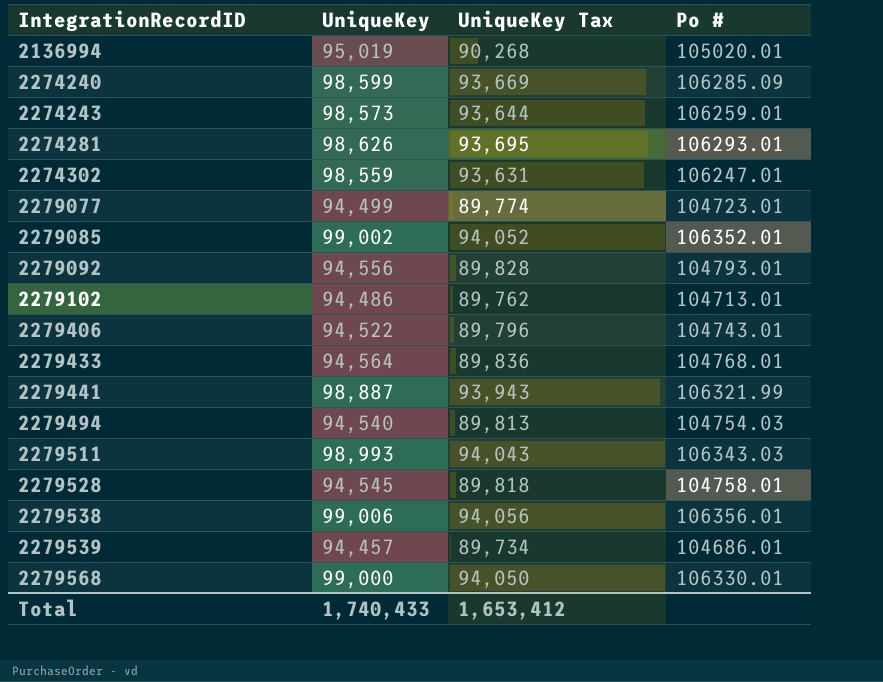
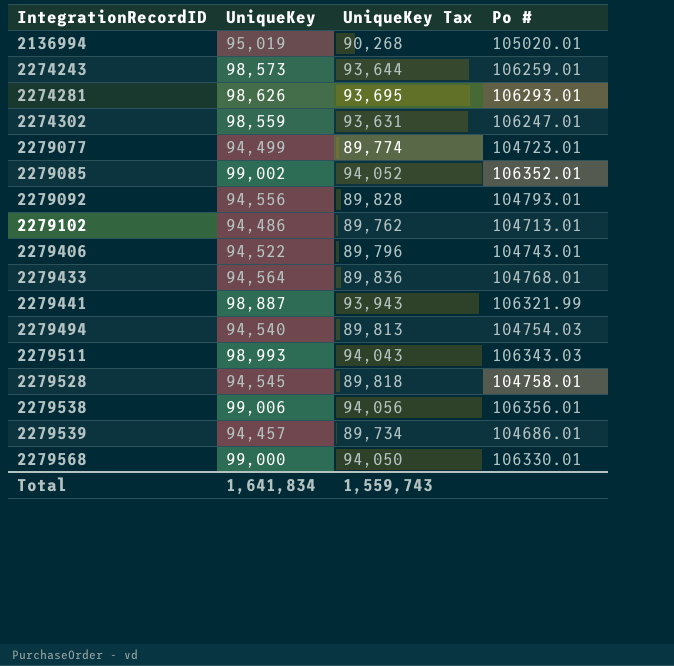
row 2274240: 98,599 | 93,669 | 106285.09 -> none
Total | UniqueKey: 1,740,433 -> 1,641,834
Total | UniqueKey Tax: 1,653,412 -> 1,559,743

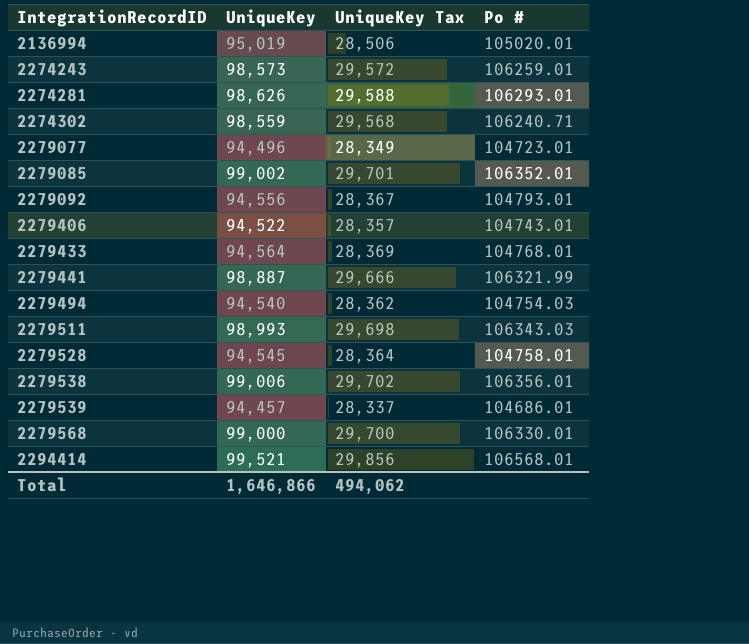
column UniqueKey Tax | formula: [UniqueKey] * 0.95 -> [UniqueKey] * 0.3
row 2279102: 94,486 | 89,762 | 104713.01 -> none
2274302 | Po #: 106247.01 -> 106240.71
2279077 | UniqueKey: 94,499 -> 94,496
row 2294414: none -> 99,521 | 29,856 | 106568.01
Total | UniqueKey: 1,641,834 -> 1,646,866
Total | UniqueKey Tax: 1,559,743 -> 494,062

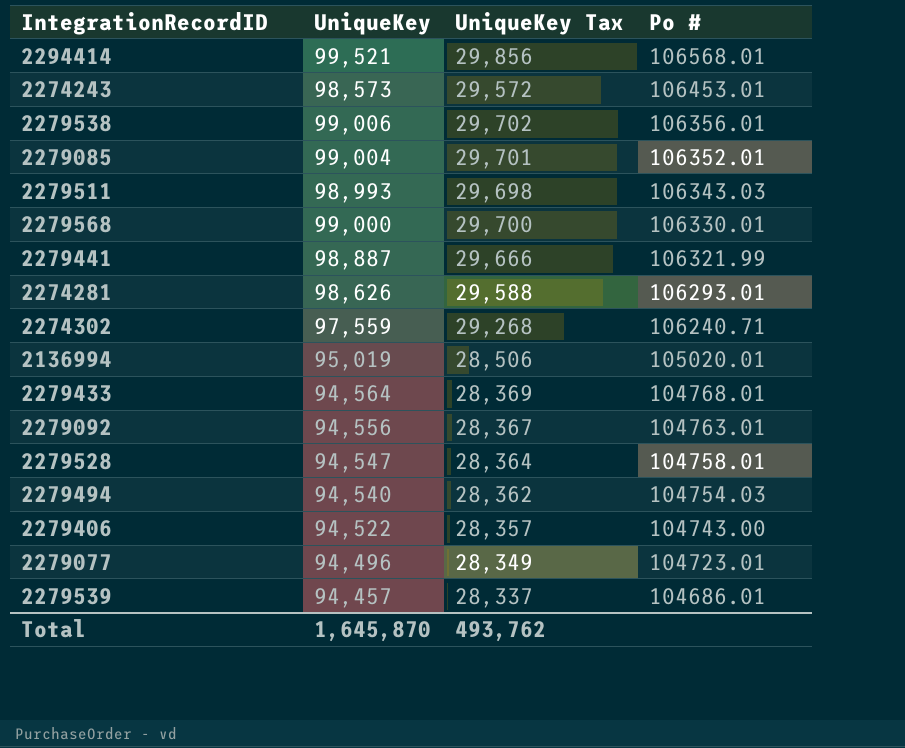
row order: IntegrationRecordID ascending -> Po # descending
2274243 | Po #: 106259.01 -> 106453.01
2279085 | UniqueKey: 99,002 -> 99,004
2274302 | UniqueKey: 98,559 -> 97,559
2274302 | UniqueKey Tax: 29,568 -> 29,268
2279092 | Po #: 104793.01 -> 104763.01
2279528 | UniqueKey: 94,545 -> 94,547
2279406 | Po #: 104743.01 -> 104743.00
Total | UniqueKey: 1,646,866 -> 1,645,870
Total | UniqueKey Tax: 494,062 -> 493,762

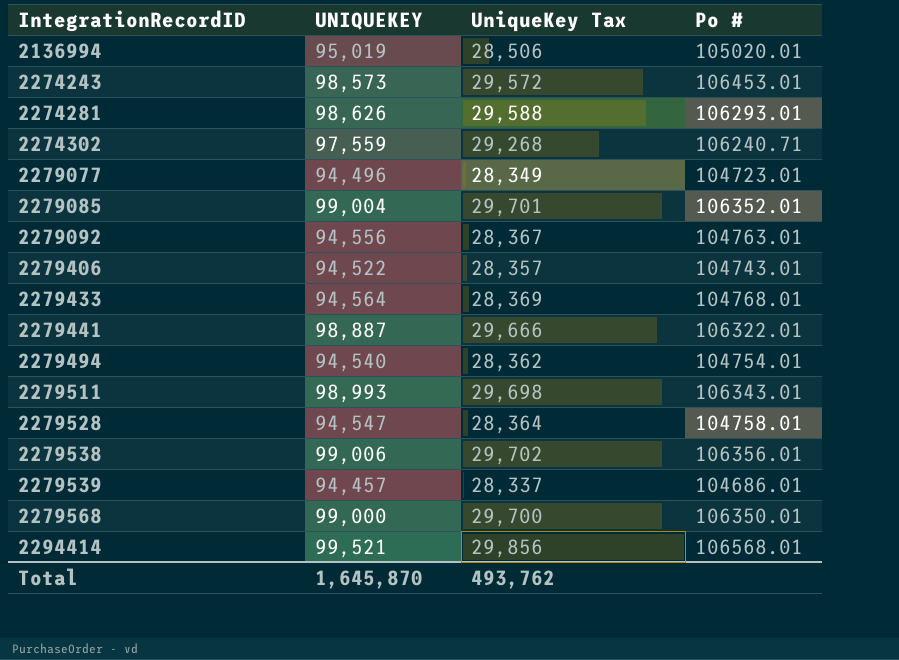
row order: Po # descending -> IntegrationRecordID ascending
column name: UniqueKey -> UNIQUEKEY
2279406 | Po #: 104743.00 -> 104743.01
2279441 | Po #: 106321.99 -> 106322.01
2279494 | Po #: 104754.03 -> 104754.01
2279511 | Po #: 106343.03 -> 106343.01
2279568 | Po #: 106330.01 -> 106350.01

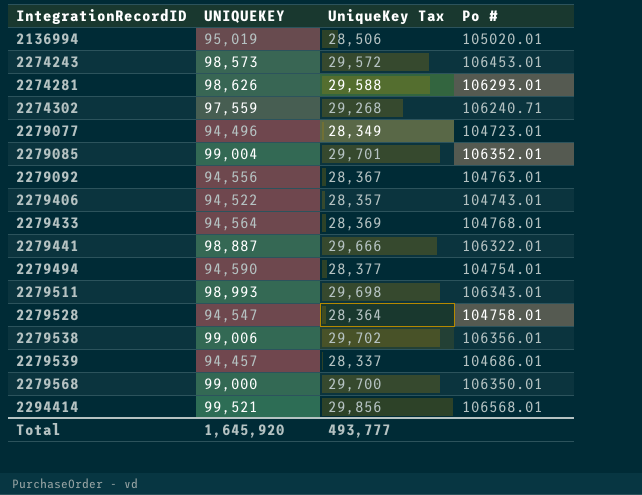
2279494 | UNIQUEKEY: 94,540 -> 94,590
2279494 | UniqueKey Tax: 28,362 -> 28,377
Total | UNIQUEKEY: 1,645,870 -> 1,645,920
Total | UniqueKey Tax: 493,762 -> 493,777

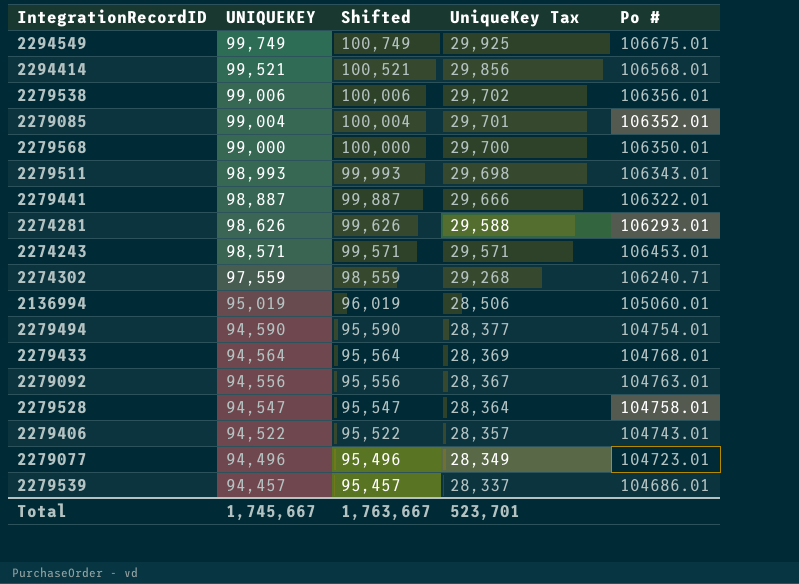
row order: IntegrationRecordID ascending -> UNIQUEKEY descending
column Shifted | formula: none -> [UNIQUEKEY] + 1000
row 2294549: none -> 99,749 | 100,749 | 29,925 | 106675.01
2274243 | UNIQUEKEY: 98,573 -> 98,571
2274243 | UniqueKey Tax: 29,572 -> 29,571
2136994 | Po #: 105020.01 -> 105060.01
Total | UNIQUEKEY: 1,645,920 -> 1,745,667
Total | UniqueKey Tax: 493,777 -> 523,701

